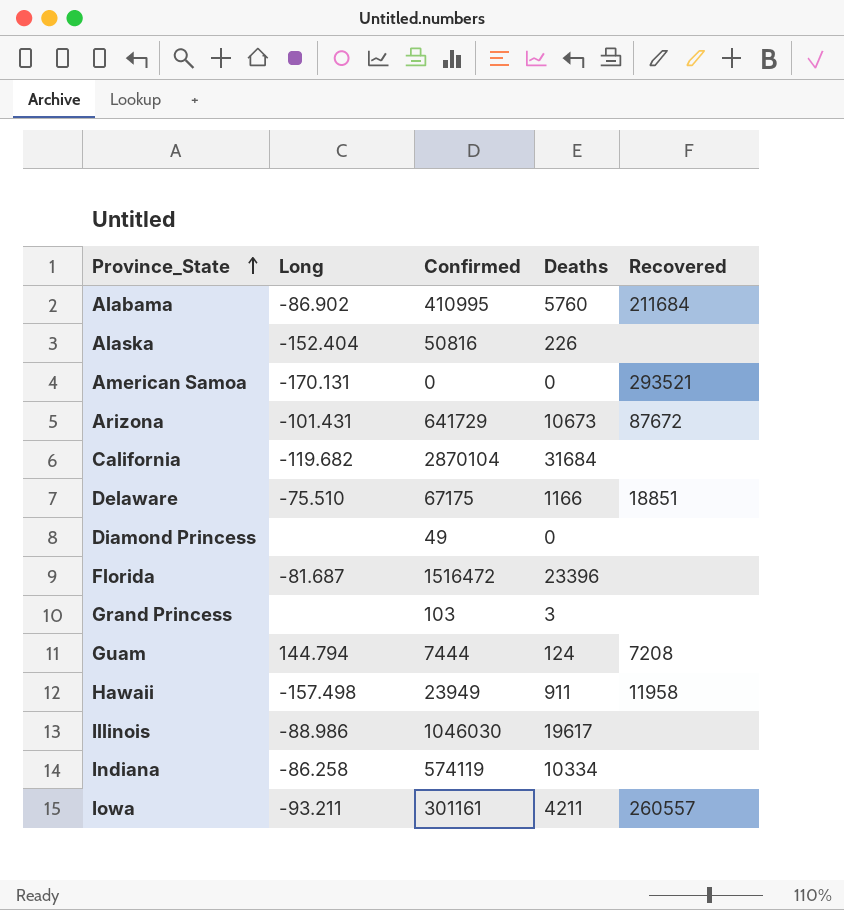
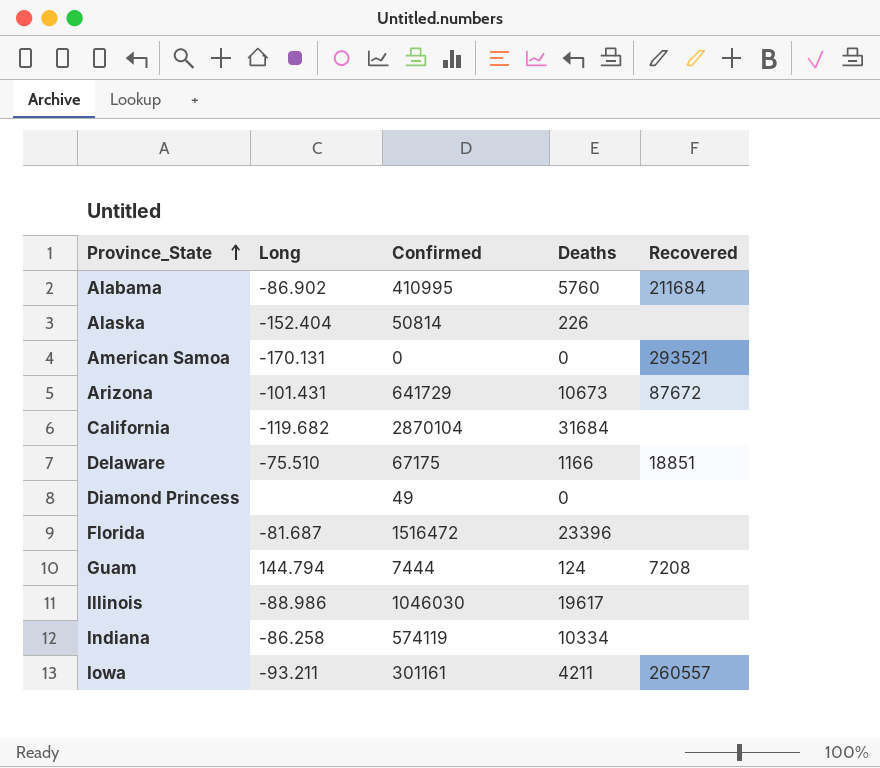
row Grand Princess: none | 103 | 3 | none -> none
row Hawaii: -157.498 | 23949 | 911 | 11958 -> none
Alaska | Confirmed: 50816 -> 50814

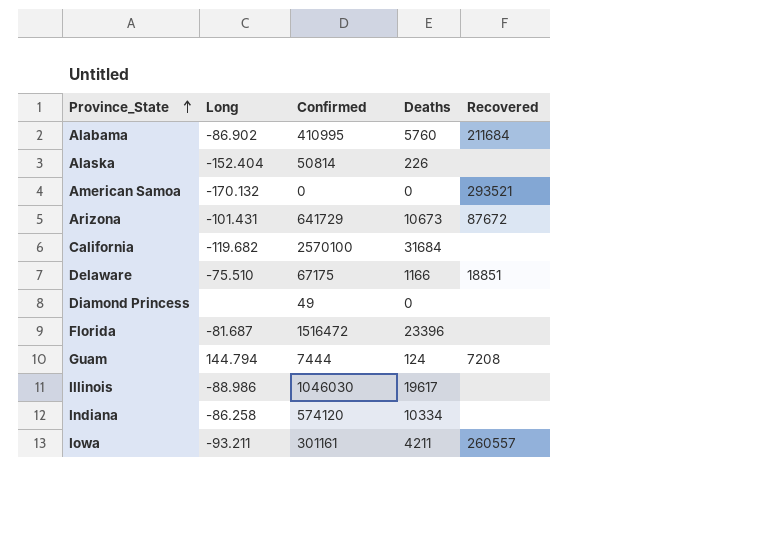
American Samoa | Long: -170.131 -> -170.132
California | Confirmed: 2870104 -> 2570100
Indiana | Confirmed: 574119 -> 574120

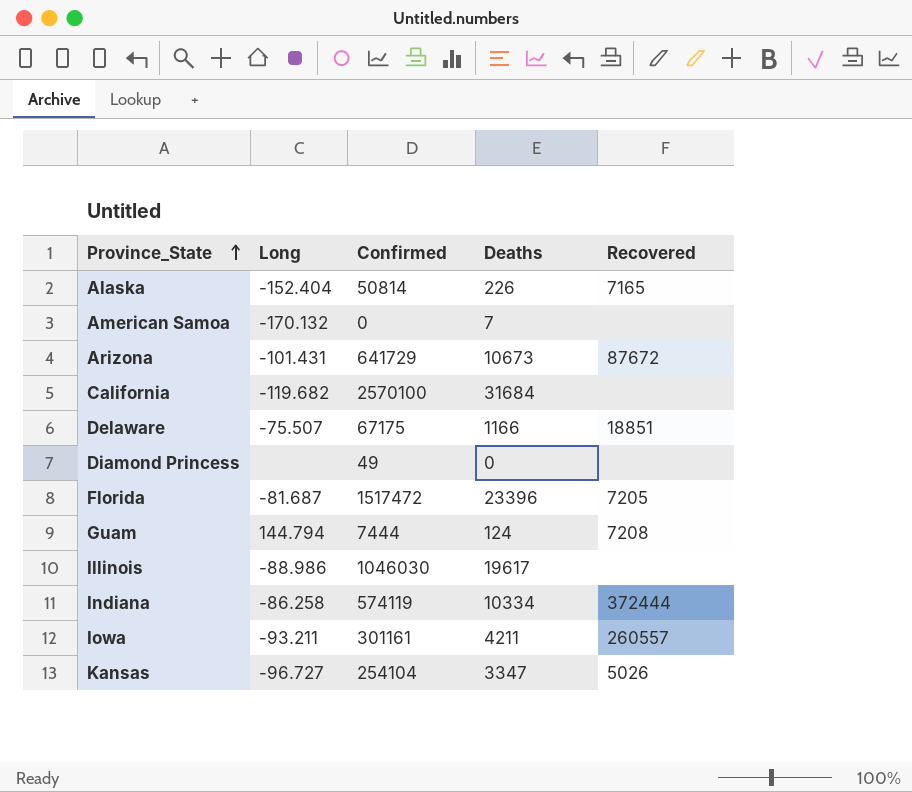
row Alabama: -86.902 | 410995 | 5760 | 211684 -> none
Alaska | Recovered: none -> 7165
American Samoa | Deaths: 0 -> 7
American Samoa | Recovered: 293521 -> none
Delaware | Long: -75.510 -> -75.507
Florida | Confirmed: 1516472 -> 1517472
Florida | Recovered: none -> 7205
Indiana | Confirmed: 574120 -> 574119
Indiana | Recovered: none -> 372444
row Kansas: none -> -96.727 | 254104 | 3347 | 5026

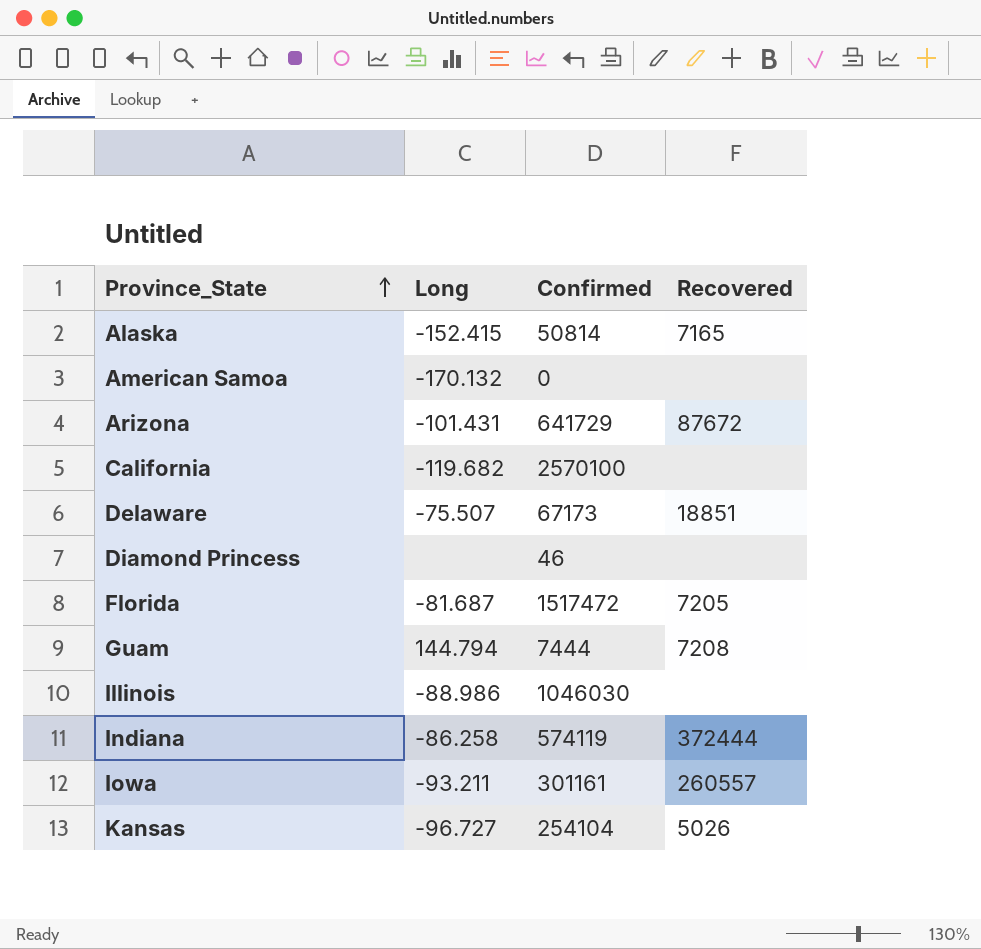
column Deaths | position: 4 -> none
Alaska | Long: -152.404 -> -152.415
Delaware | Confirmed: 67175 -> 67173
Diamond Princess | Confirmed: 49 -> 46

